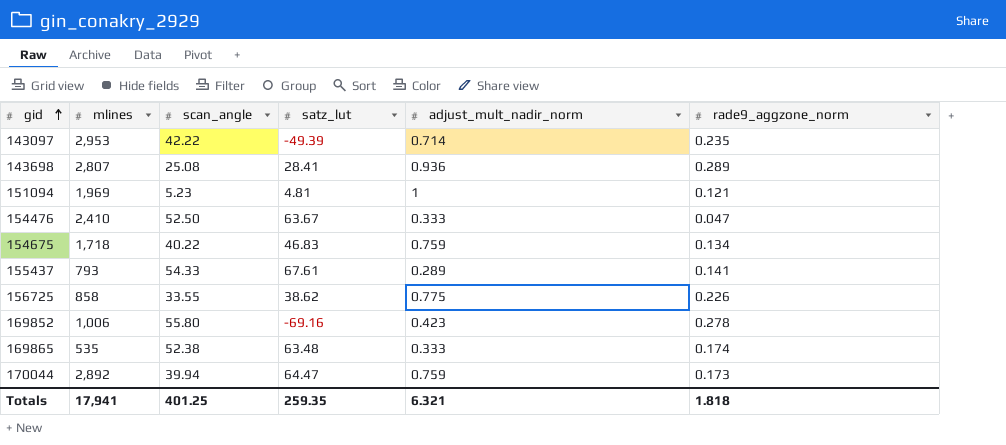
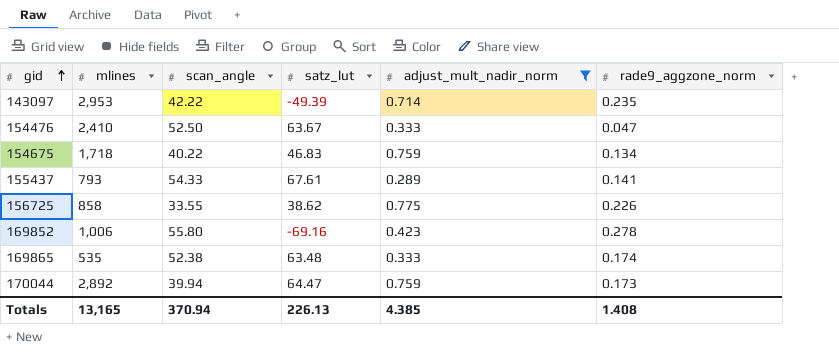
filter: none -> adjust_mult_nadir_norm <= 0.775
Totals | mlines: 17,941 -> 13,165
Totals | scan_angle: 401.25 -> 370.94
Totals | satz_lut: 259.35 -> 226.13
Totals | adjust_mult_nadir_norm: 6.321 -> 4.385
Totals | rade9_aggzone_norm: 1.818 -> 1.408

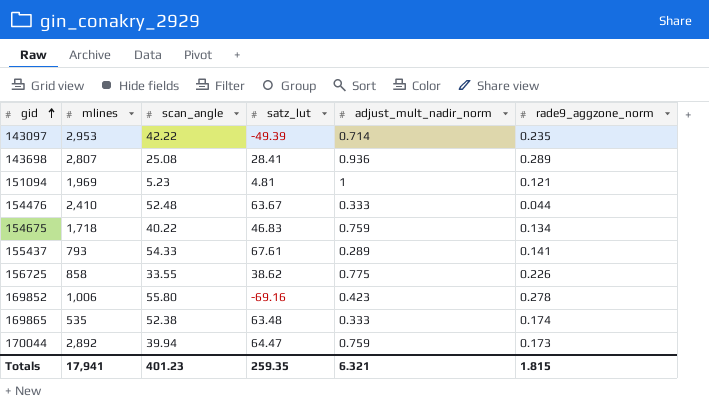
filter: adjust_mult_nadir_norm <= 0.775 -> none
154476 | scan_angle: 52.50 -> 52.48
154476 | rade9_aggzone_norm: 0.047 -> 0.044
Totals | mlines: 13,165 -> 17,941
Totals | scan_angle: 370.94 -> 401.23
Totals | satz_lut: 226.13 -> 259.35
Totals | adjust_mult_nadir_norm: 4.385 -> 6.321
Totals | rade9_aggzone_norm: 1.408 -> 1.815

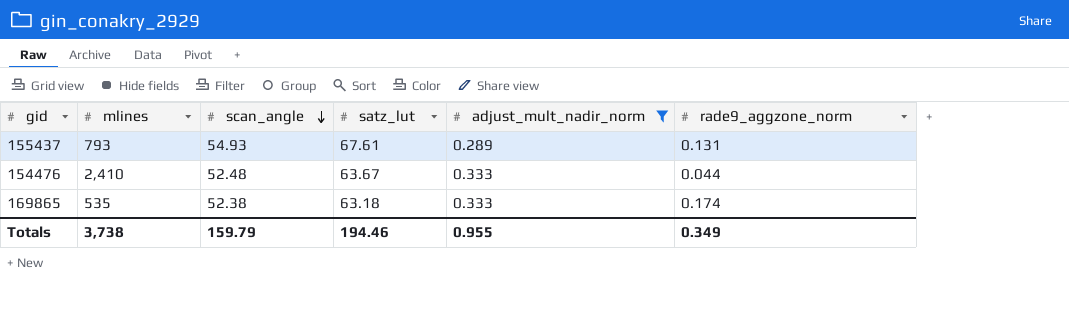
filter: none -> adjust_mult_nadir_norm <= 0.333
row order: gid ascending -> scan_angle descending
155437 | scan_angle: 54.33 -> 54.93
155437 | rade9_aggzone_norm: 0.141 -> 0.131
169865 | satz_lut: 63.48 -> 63.18
Totals | mlines: 17,941 -> 3,738
Totals | scan_angle: 401.23 -> 159.79
Totals | satz_lut: 259.35 -> 194.46
Totals | adjust_mult_nadir_norm: 6.321 -> 0.955
Totals | rade9_aggzone_norm: 1.815 -> 0.349

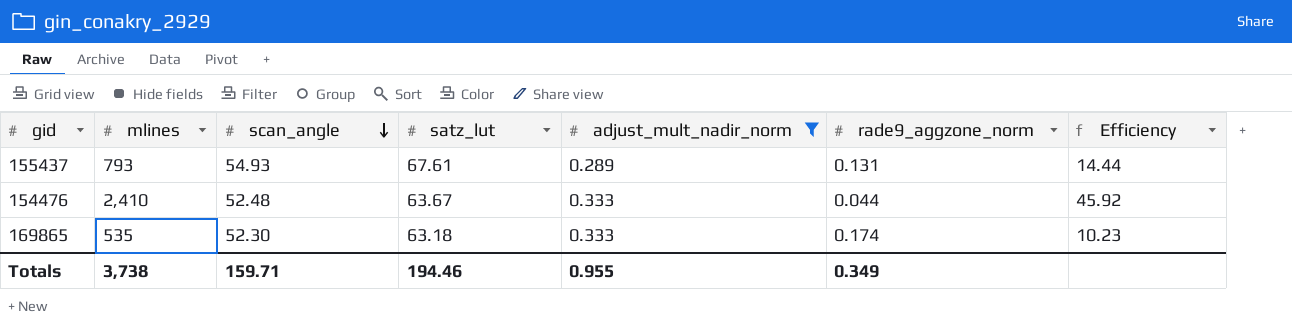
column Efficiency | formula: none -> [mlines] / [scan_angle]
169865 | scan_angle: 52.38 -> 52.30
Totals | scan_angle: 159.79 -> 159.71

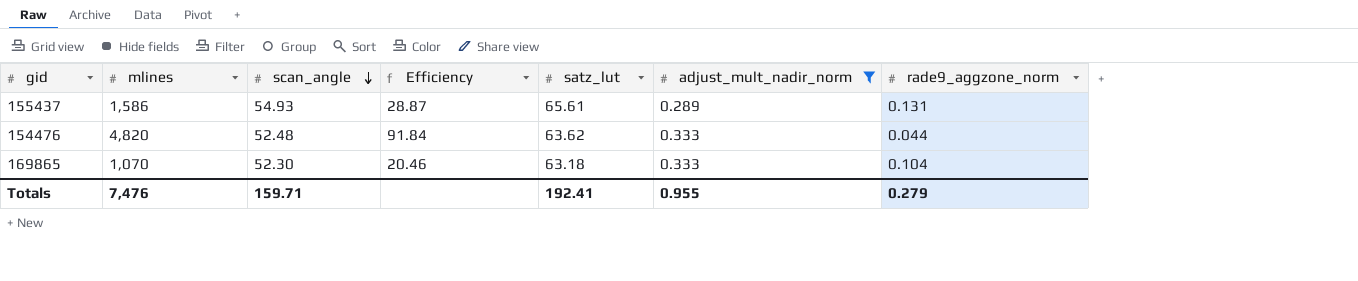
column Efficiency | position: 7 -> 4
155437 | mlines: 793 -> 1,586
155437 | Efficiency: 14.44 -> 28.87
155437 | satz_lut: 67.61 -> 65.61
154476 | mlines: 2,410 -> 4,820
154476 | Efficiency: 45.92 -> 91.84
154476 | satz_lut: 63.67 -> 63.62
169865 | mlines: 535 -> 1,070
169865 | Efficiency: 10.23 -> 20.46
169865 | rade9_aggzone_norm: 0.174 -> 0.104
Totals | mlines: 3,738 -> 7,476
Totals | satz_lut: 194.46 -> 192.41
Totals | rade9_aggzone_norm: 0.349 -> 0.279

